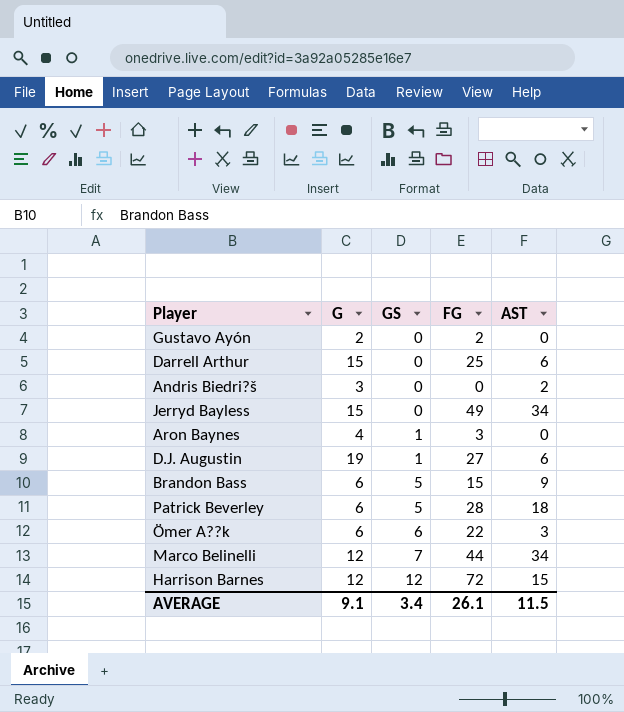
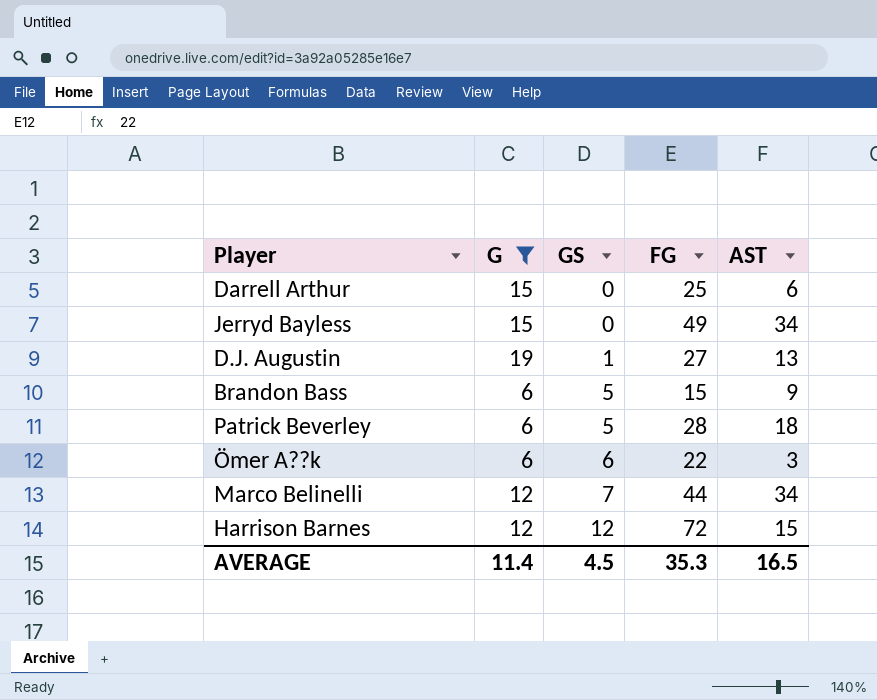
filter: none -> G >= 6
D.J. Augustin | AST: 6 -> 13
AVERAGE | G: 9.1 -> 11.4
AVERAGE | GS: 3.4 -> 4.5
AVERAGE | FG: 26.1 -> 35.3
AVERAGE | AST: 11.5 -> 16.5

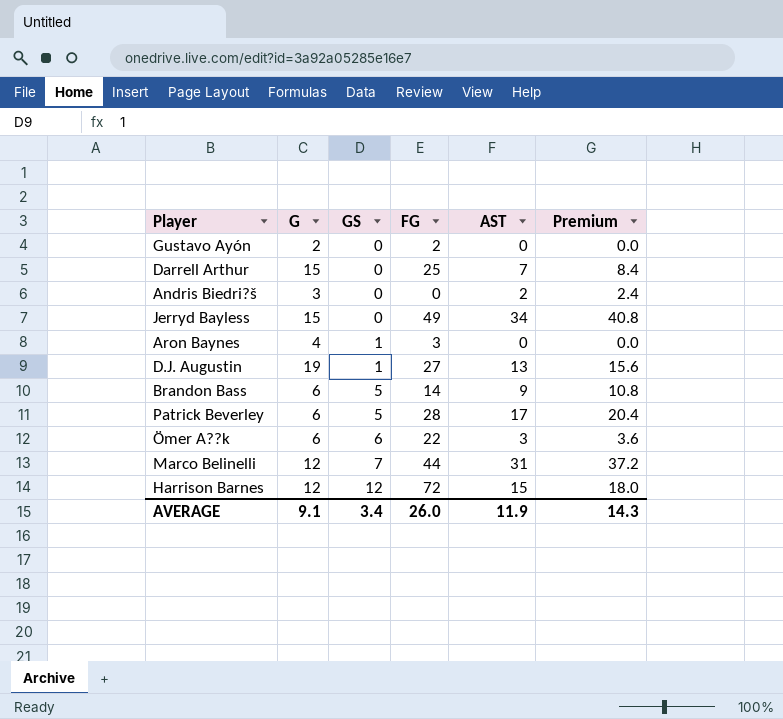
filter: G >= 6 -> none
column Premium | formula: none -> [AST] * 1.2
Darrell Arthur | AST: 6 -> 7
Brandon Bass | FG: 15 -> 14
Patrick Beverley | AST: 18 -> 17
Marco Belinelli | AST: 34 -> 31
AVERAGE | G: 11.4 -> 9.1
AVERAGE | GS: 4.5 -> 3.4
AVERAGE | FG: 35.3 -> 26.0
AVERAGE | AST: 16.5 -> 11.9

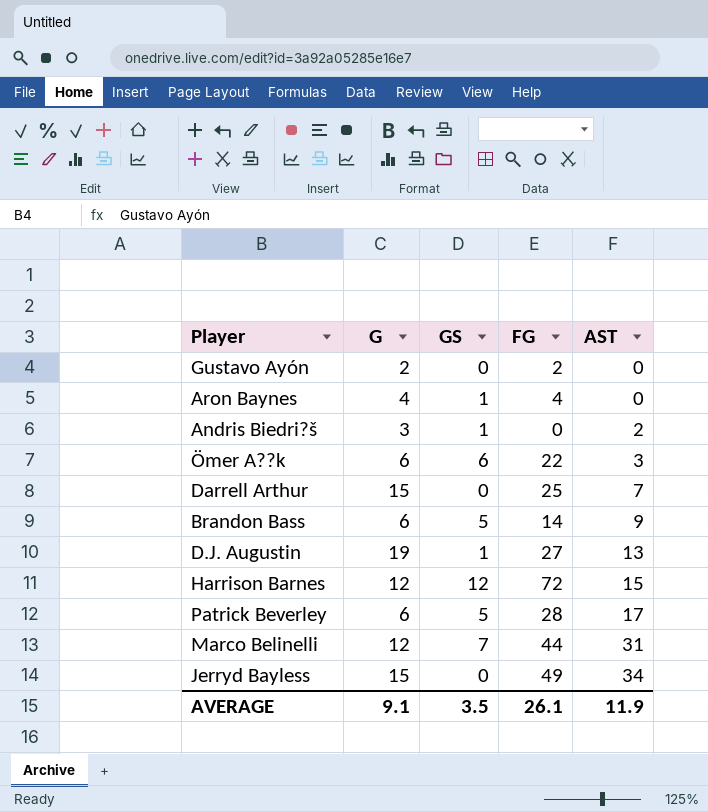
row order: GS ascending -> AST ascending
column Premium | formula: [AST] * 1.2 -> none
Aron Baynes | FG: 3 -> 4
Andris Biedri?š | GS: 0 -> 1
AVERAGE | GS: 3.4 -> 3.5
AVERAGE | FG: 26.0 -> 26.1

